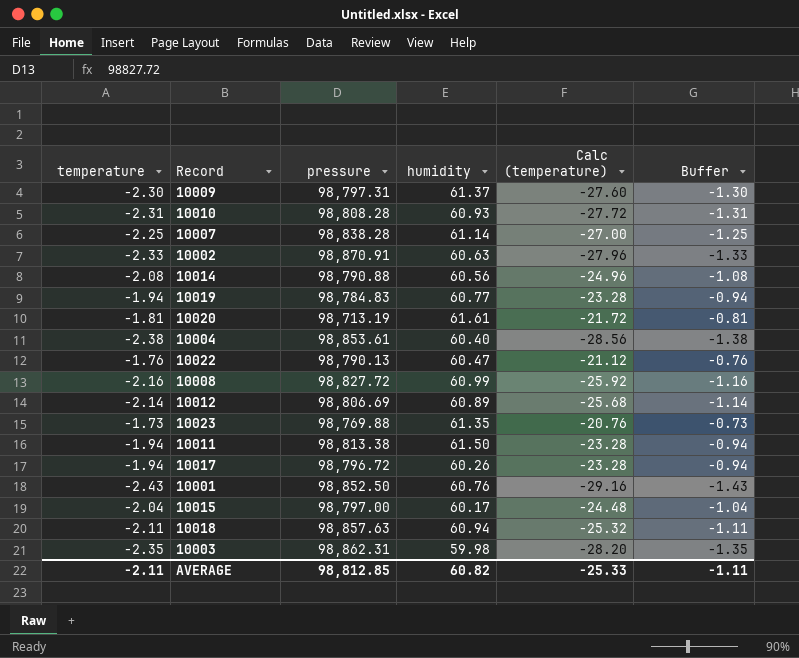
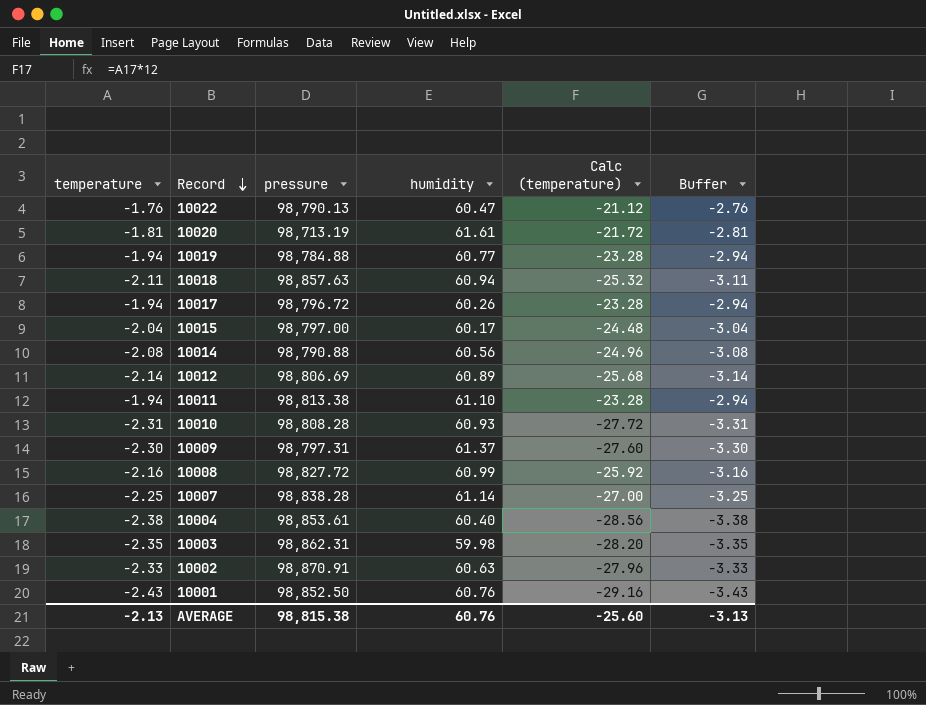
row order: none -> Record descending
column Buffer | formula: [temperature] + 1 -> [temperature] - 1
row 10023: -1.73 | 98,769.88 | 61.35 | -20.76 | -0.73 -> none
10019 | pressure: 98,784.83 -> 98,784.88
10011 | humidity: 61.50 -> 61.10
AVERAGE | temperature: -2.11 -> -2.13
AVERAGE | pressure: 98,812.85 -> 98,815.38
AVERAGE | humidity: 60.82 -> 60.76
AVERAGE | Calc (temperature): -25.33 -> -25.60
AVERAGE | Buffer: -1.11 -> -3.13

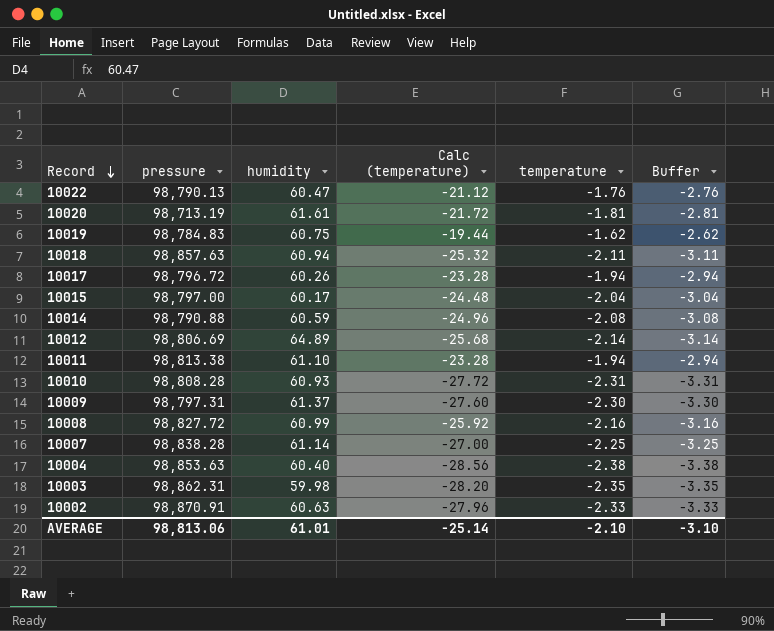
column temperature | position: 1 -> 5
row 10001: -2.43 | 98,852.50 | 60.76 | -29.16 | -3.43 -> none
10019 | pressure: 98,784.88 -> 98,784.83
10019 | humidity: 60.77 -> 60.75
10019 | Calc (temperature): -23.28 -> -19.44
10019 | temperature: -1.94 -> -1.62
10019 | Buffer: -2.94 -> -2.62
10014 | humidity: 60.56 -> 60.59
10012 | humidity: 60.89 -> 64.89
10004 | pressure: 98,853.61 -> 98,853.63
AVERAGE | pressure: 98,815.38 -> 98,813.06
AVERAGE | humidity: 60.76 -> 61.01
AVERAGE | Calc (temperature): -25.60 -> -25.14
AVERAGE | temperature: -2.13 -> -2.10
AVERAGE | Buffer: -3.13 -> -3.10

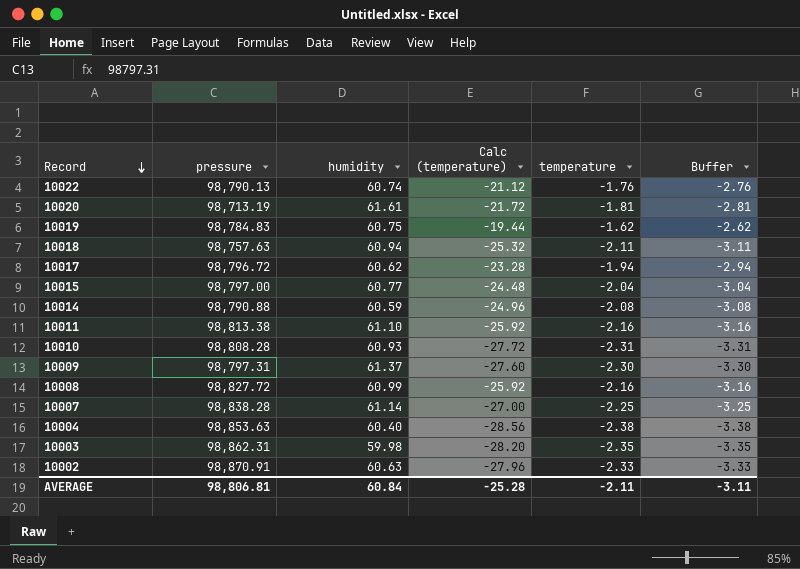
row 10012: 98,806.69 | 64.89 | -25.68 | -2.14 | -3.14 -> none
10022 | humidity: 60.47 -> 60.74
10018 | pressure: 98,857.63 -> 98,757.63
10017 | humidity: 60.26 -> 60.62
10015 | humidity: 60.17 -> 60.77
10011 | Calc (temperature): -23.28 -> -25.92
10011 | temperature: -1.94 -> -2.16
10011 | Buffer: -2.94 -> -3.16
AVERAGE | pressure: 98,813.06 -> 98,806.81
AVERAGE | humidity: 61.01 -> 60.84
AVERAGE | Calc (temperature): -25.14 -> -25.28
AVERAGE | temperature: -2.10 -> -2.11
AVERAGE | Buffer: -3.10 -> -3.11

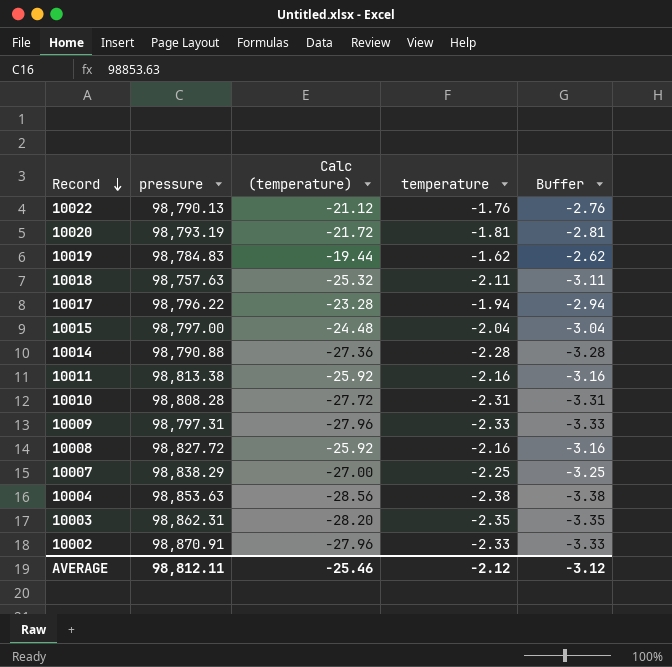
column humidity | position: 3 -> none
10020 | pressure: 98,713.19 -> 98,793.19
10017 | pressure: 98,796.72 -> 98,796.22
10014 | Calc (temperature): -24.96 -> -27.36
10014 | temperature: -2.08 -> -2.28
10014 | Buffer: -3.08 -> -3.28
10009 | Calc (temperature): -27.60 -> -27.96
10009 | temperature: -2.30 -> -2.33
10009 | Buffer: -3.30 -> -3.33
10007 | pressure: 98,838.28 -> 98,838.29
AVERAGE | pressure: 98,806.81 -> 98,812.11
AVERAGE | Calc (temperature): -25.28 -> -25.46
AVERAGE | temperature: -2.11 -> -2.12
AVERAGE | Buffer: -3.11 -> -3.12

